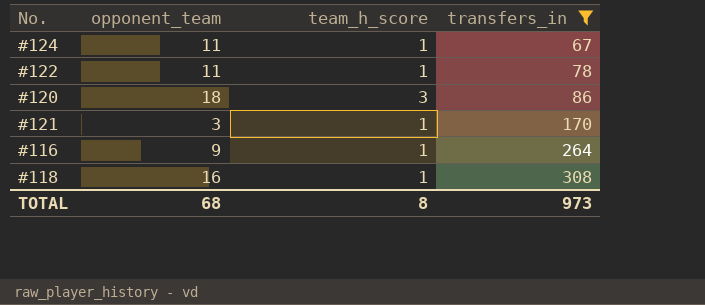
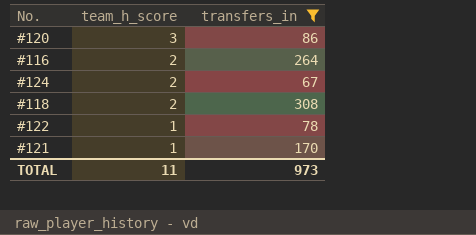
row order: transfers_in ascending -> team_h_score descending
column opponent_team | position: 2 -> none
#116 | team_h_score: 1 -> 2
#124 | team_h_score: 1 -> 2
#118 | team_h_score: 1 -> 2
TOTAL | team_h_score: 8 -> 11

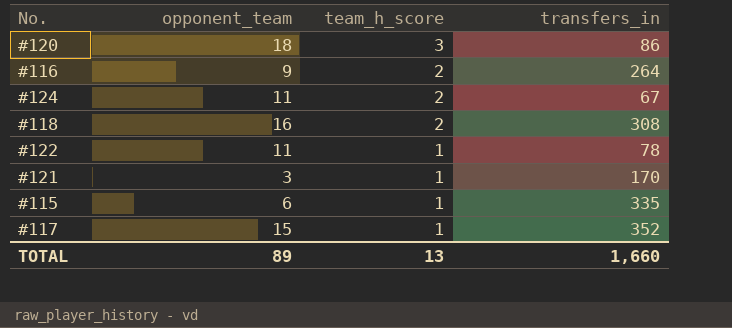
filter: transfers_in <= 308 -> none
column opponent_team | position: none -> 2
TOTAL | team_h_score: 11 -> 13
TOTAL | transfers_in: 973 -> 1,660

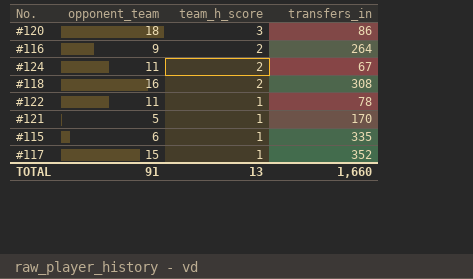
#121 | opponent_team: 3 -> 5
TOTAL | opponent_team: 89 -> 91

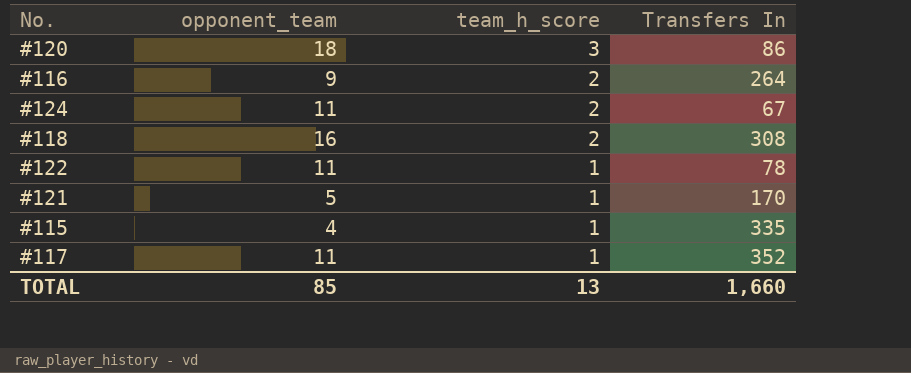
column name: transfers_in -> Transfers In
#115 | opponent_team: 6 -> 4
#117 | opponent_team: 15 -> 11
TOTAL | opponent_team: 91 -> 85

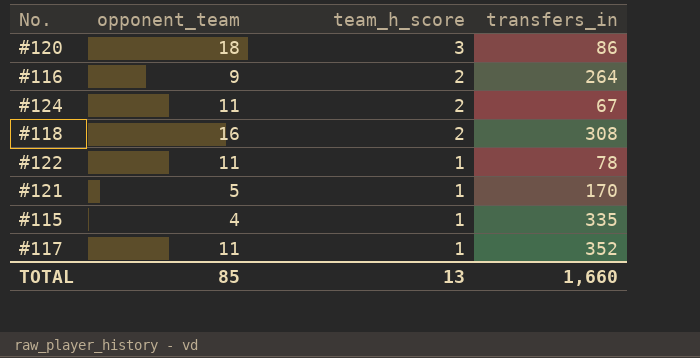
column name: Transfers In -> transfers_in

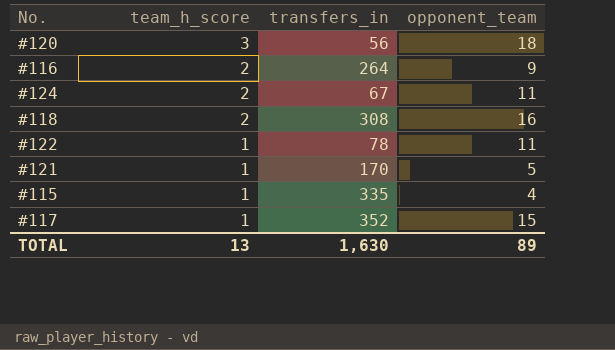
column opponent_team | position: 2 -> 4
#120 | transfers_in: 86 -> 56
#117 | opponent_team: 11 -> 15
TOTAL | transfers_in: 1,660 -> 1,630
TOTAL | opponent_team: 85 -> 89

